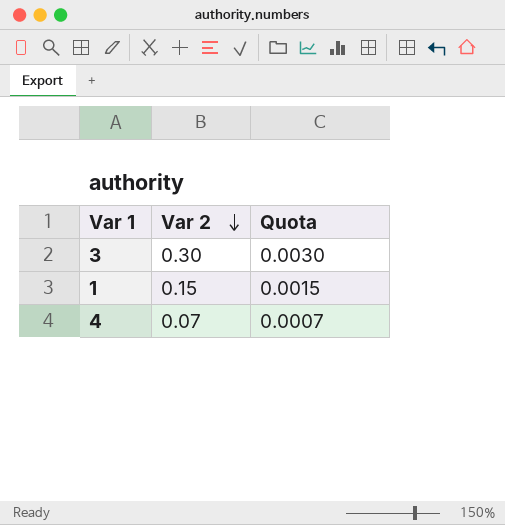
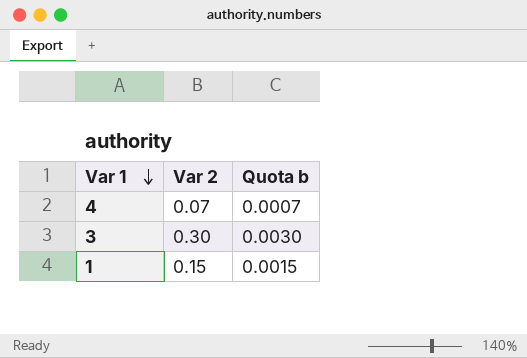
row order: Var 2 descending -> Var 1 descending
column name: Quota -> Quota b

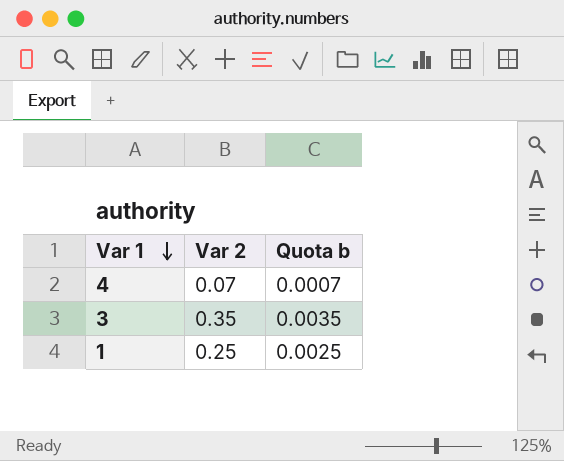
3 | Var 2: 0.30 -> 0.35
3 | Quota b: 0.0030 -> 0.0035
1 | Var 2: 0.15 -> 0.25
1 | Quota b: 0.0015 -> 0.0025

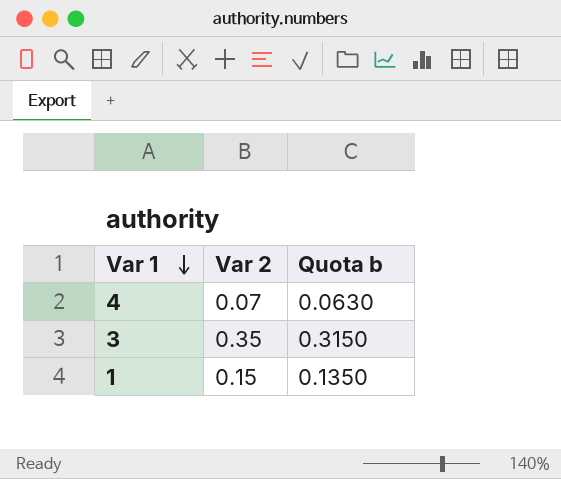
column Quota b | formula: [Var 2] * 0.01 -> [Var 2] * 0.9
1 | Var 2: 0.25 -> 0.15

